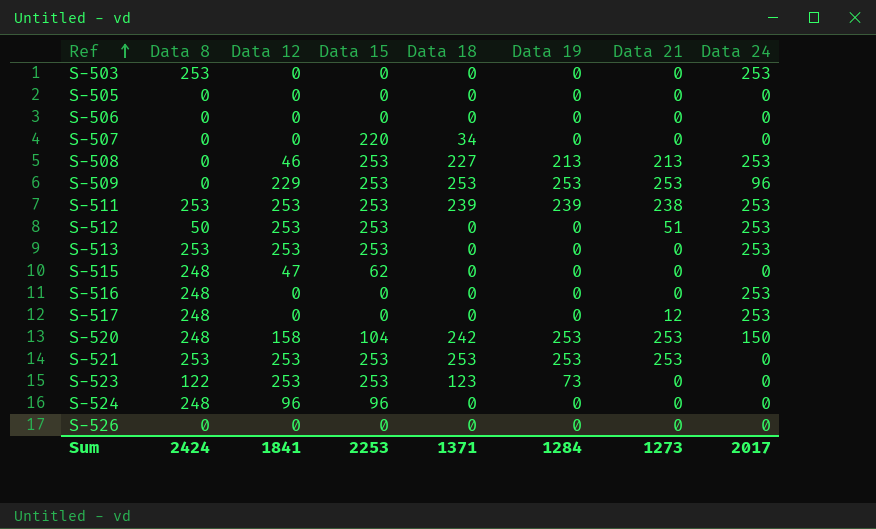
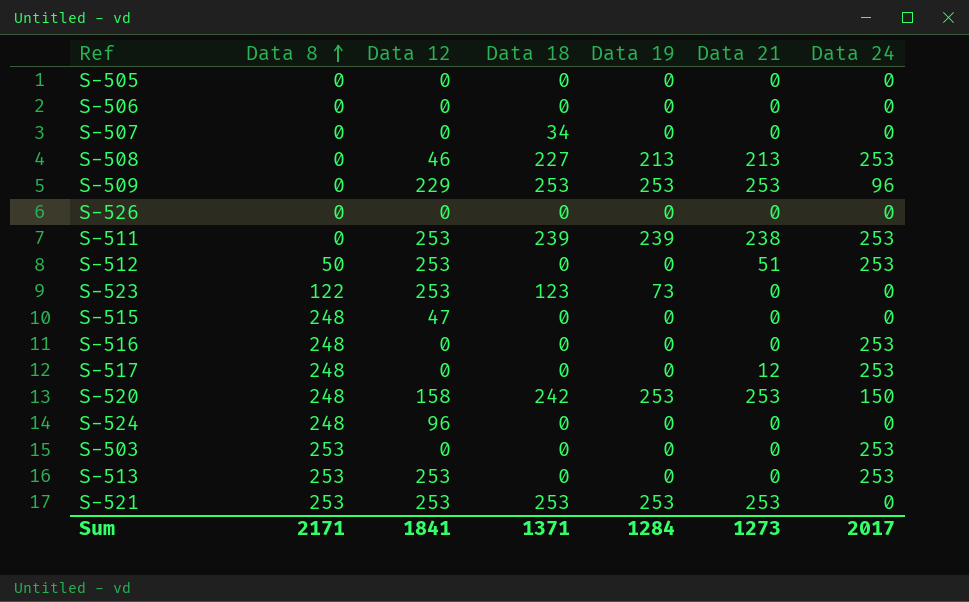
row order: Ref ascending -> Data 8 ascending
column Data 15 | position: 4 -> none
S-511 | Data 8: 253 -> 0
Sum | Data 8: 2424 -> 2171

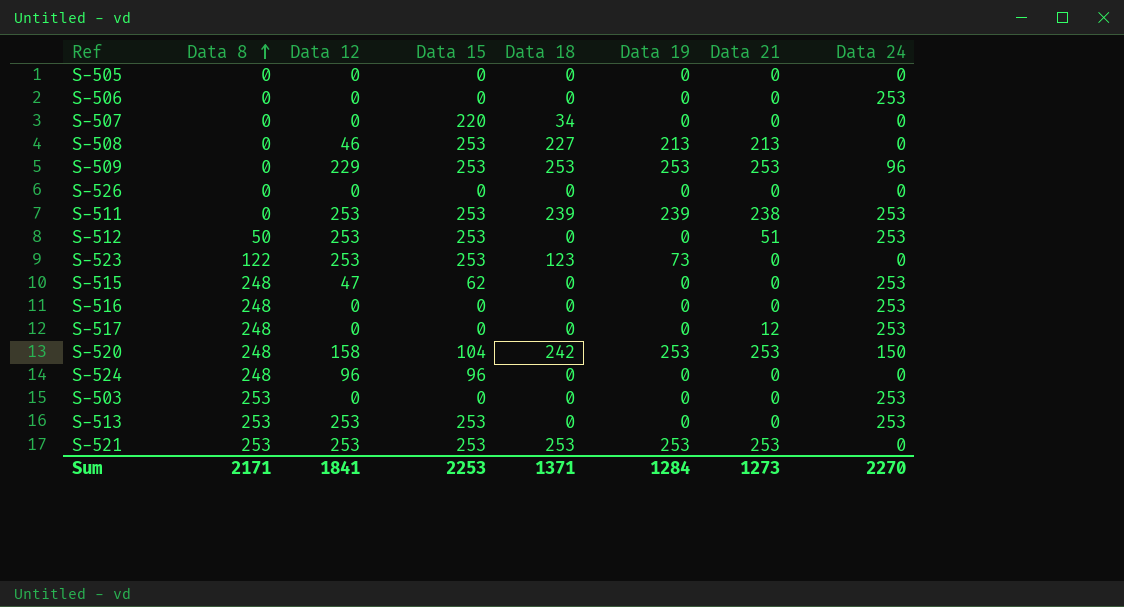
column Data 15 | position: none -> 4
S-506 | Data 24: 0 -> 253
S-508 | Data 24: 253 -> 0
S-515 | Data 24: 0 -> 253
Sum | Data 24: 2017 -> 2270

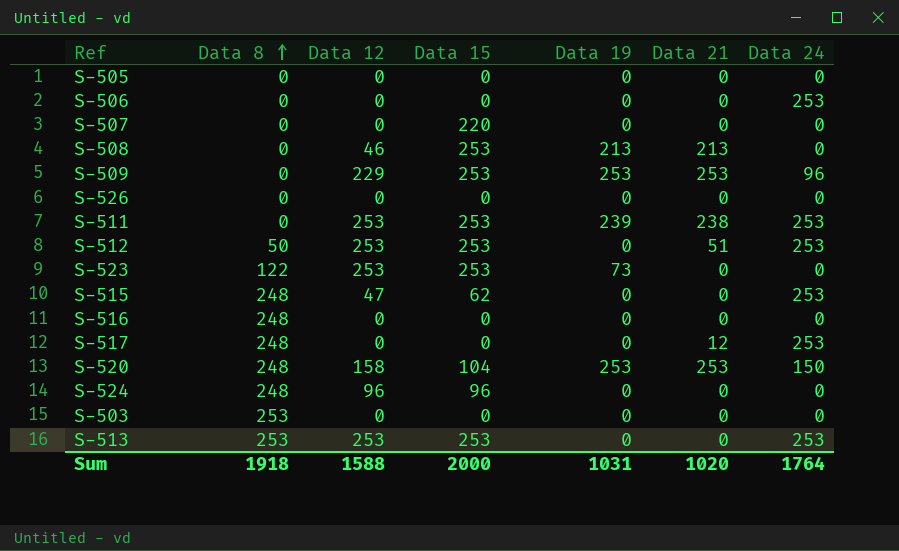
column Data 18 | position: 5 -> none
row S-521: 253 | 253 | 253 | 253 | 253 | 253 | 0 -> none
S-516 | Data 24: 253 -> 0
S-503 | Data 24: 253 -> 0
Sum | Data 8: 2171 -> 1918
Sum | Data 12: 1841 -> 1588
Sum | Data 15: 2253 -> 2000
Sum | Data 19: 1284 -> 1031
Sum | Data 21: 1273 -> 1020
Sum | Data 24: 2270 -> 1764

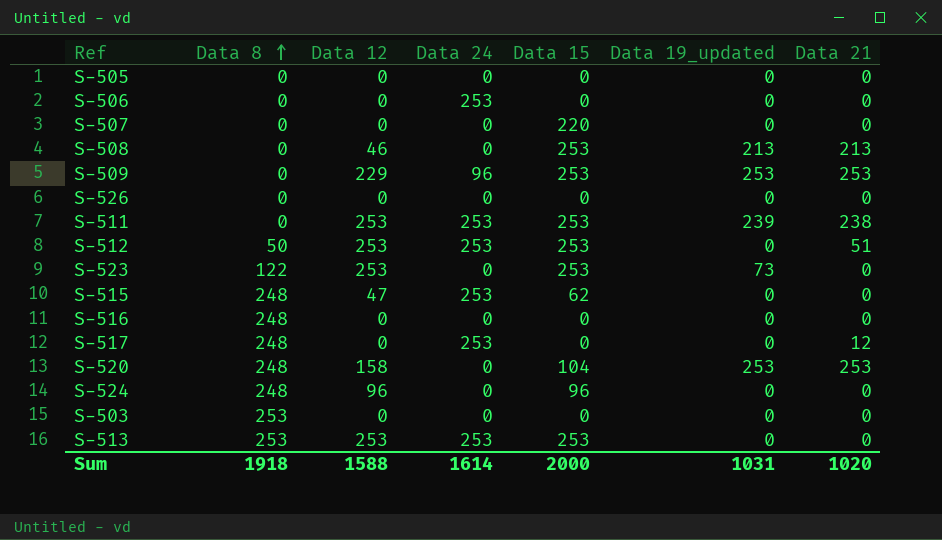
column Data 24 | position: 7 -> 4
column name: Data 19 -> Data 19_updated
S-520 | Data 24: 150 -> 0
Sum | Data 24: 1764 -> 1614

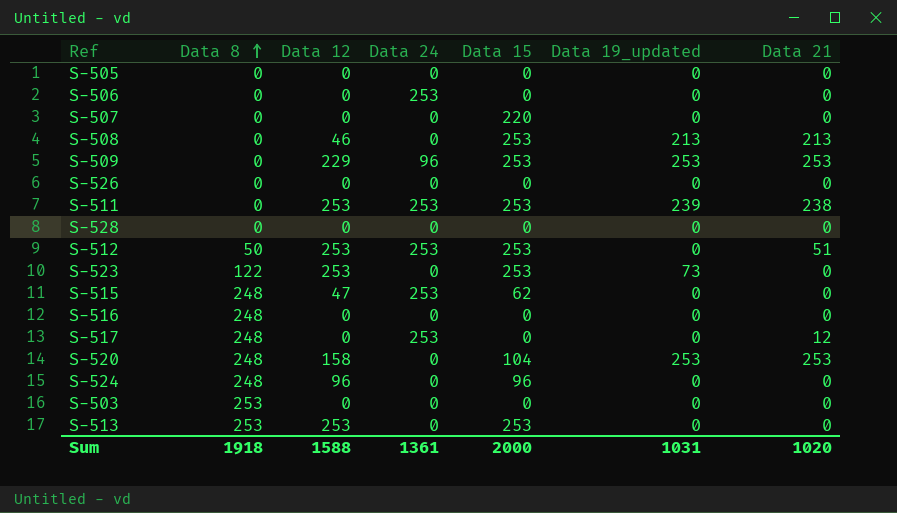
row S-528: none -> 0 | 0 | 0 | 0 | 0 | 0
S-513 | Data 24: 253 -> 0
Sum | Data 24: 1614 -> 1361

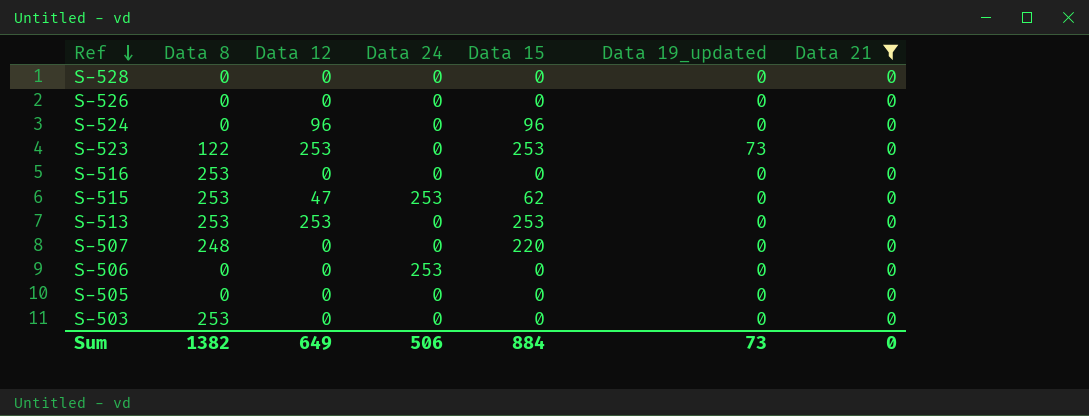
filter: none -> Data 21 = 0
row order: Data 8 ascending -> Ref descending
S-524 | Data 8: 248 -> 0
S-516 | Data 8: 248 -> 253
S-515 | Data 8: 248 -> 253
S-507 | Data 8: 0 -> 248
Sum | Data 8: 1918 -> 1382
Sum | Data 12: 1588 -> 649
Sum | Data 24: 1361 -> 506
Sum | Data 15: 2000 -> 884
Sum | Data 19_updated: 1031 -> 73
Sum | Data 21: 1020 -> 0

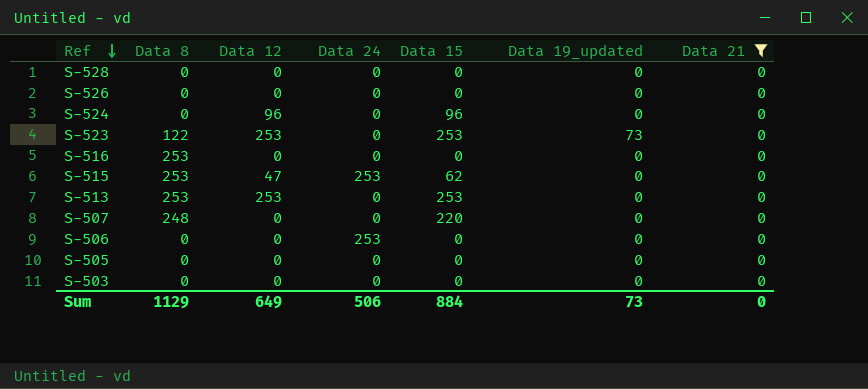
S-503 | Data 8: 253 -> 0
Sum | Data 8: 1382 -> 1129

